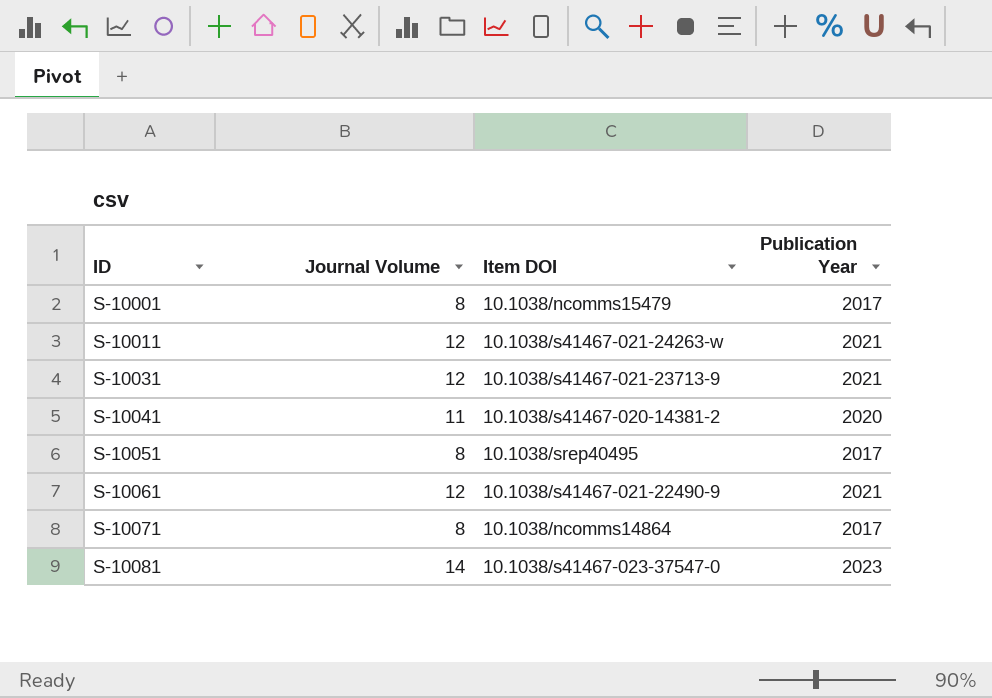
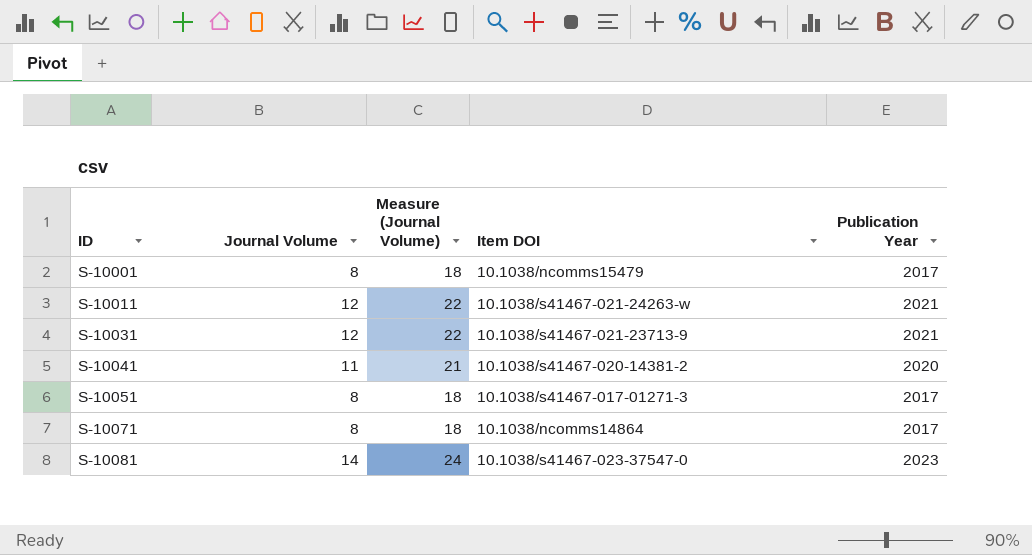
column Measure (Journal Volume) | formula: none -> [Journal Volume] + 10
row S-10061: 12 | 10.1038/s41467-021-22490-9 | 2021 -> none
S-10051 | Item DOI: 10.1038/srep40495 -> 10.1038/s41467-017-01271-3

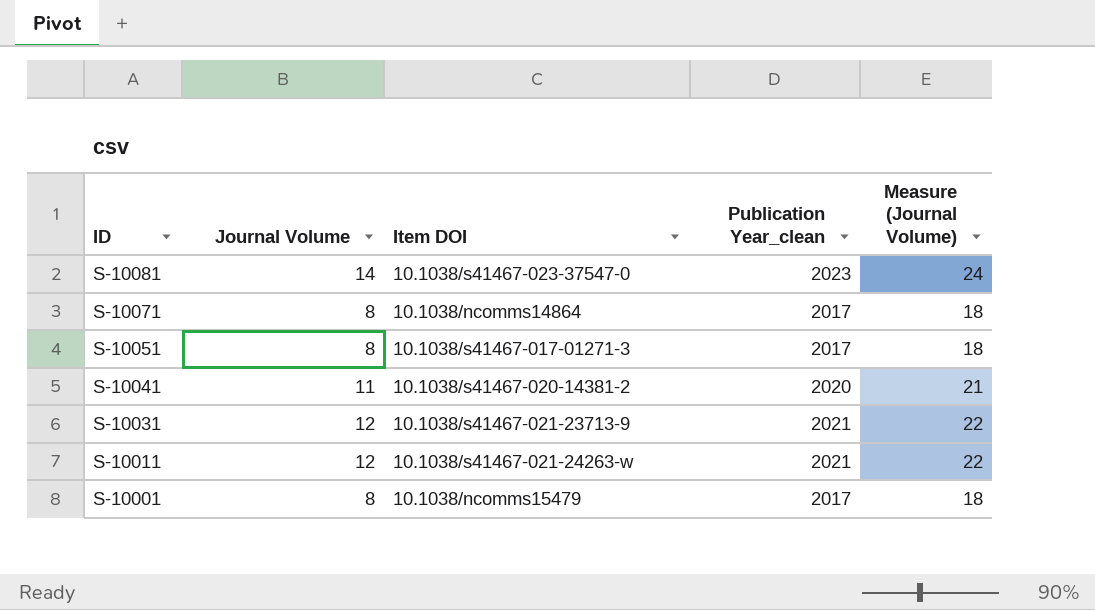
row order: ID ascending -> ID descending
column name: Publication Year -> Publication Year_clean
column Measure (Journal Volume) | position: 3 -> 5

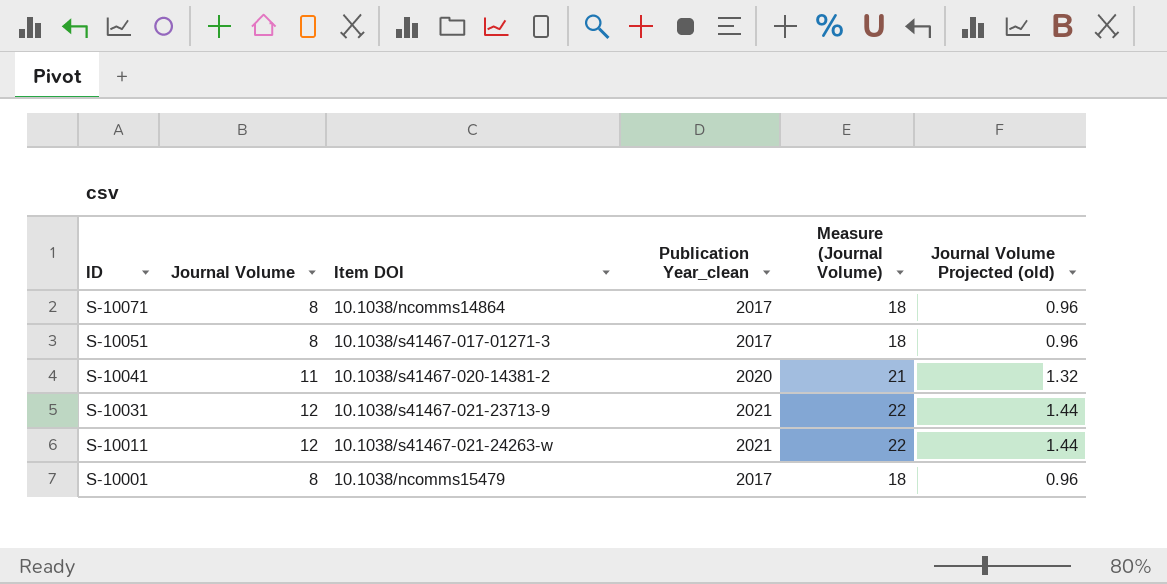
column Journal Volume Projected (old) | formula: none -> [Journal Volume] * 0.12
row S-10081: 14 | 10.1038/s41467-023-37547-0 | 2023 | 24 -> none

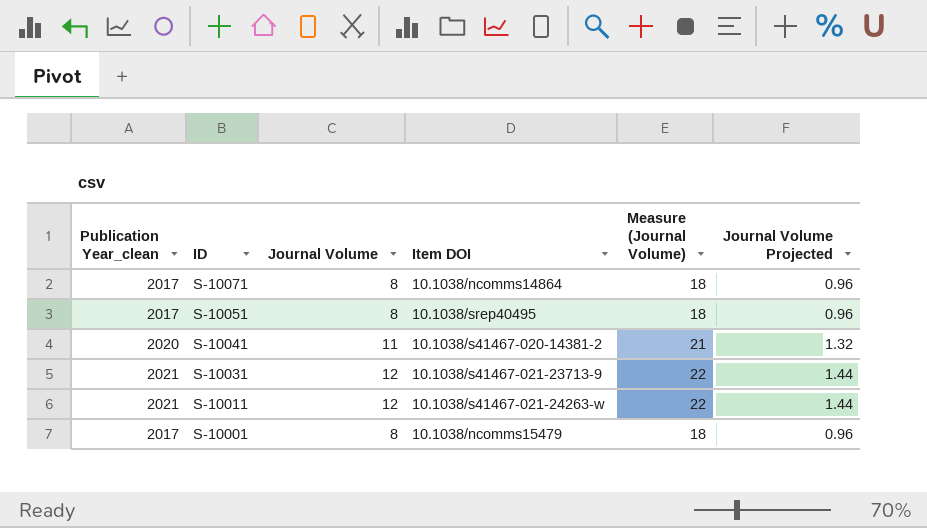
column Publication Year_clean | position: 4 -> 1
column name: Journal Volume Projected (old) -> Journal Volume Projected
S-10051 | Item DOI: 10.1038/s41467-017-01271-3 -> 10.1038/srep40495

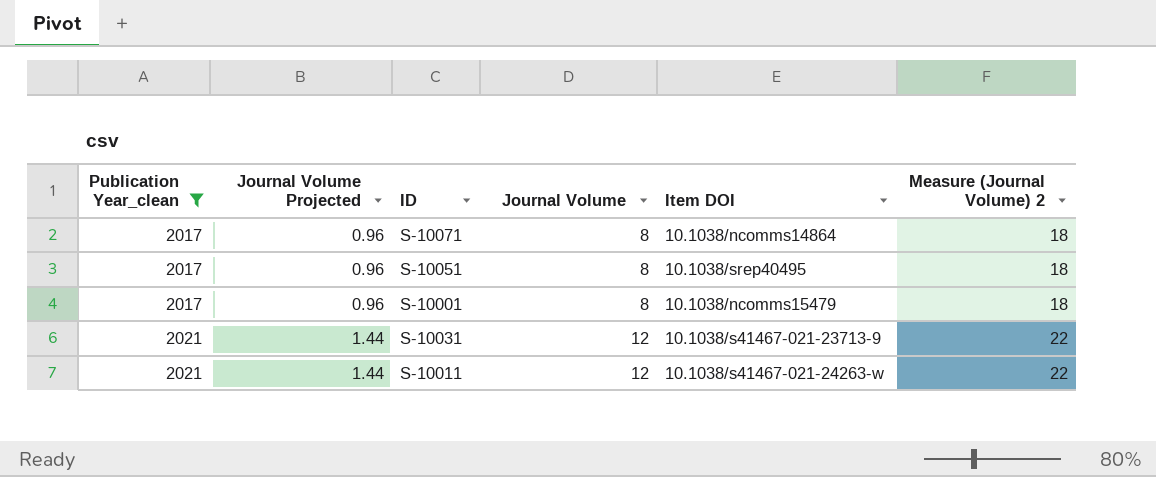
filter: none -> Publication Year_clean != 2020
row order: ID descending -> Publication Year_clean ascending
column Journal Volume Projected | position: 6 -> 2
column name: Measure (Journal Volume) -> Measure (Journal Volume) 2

